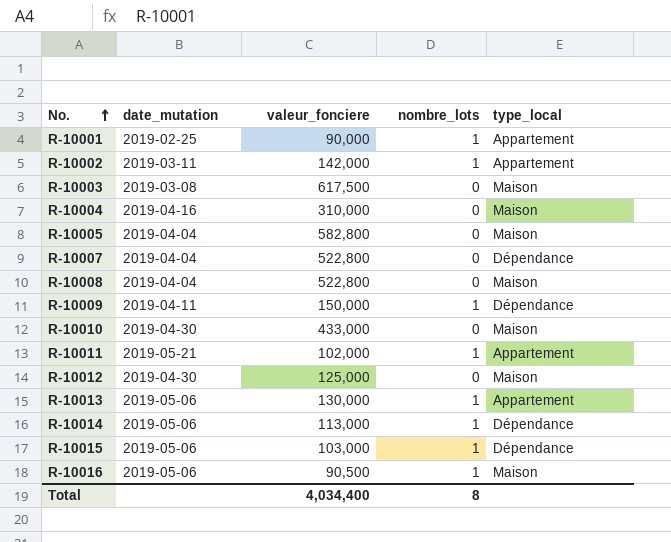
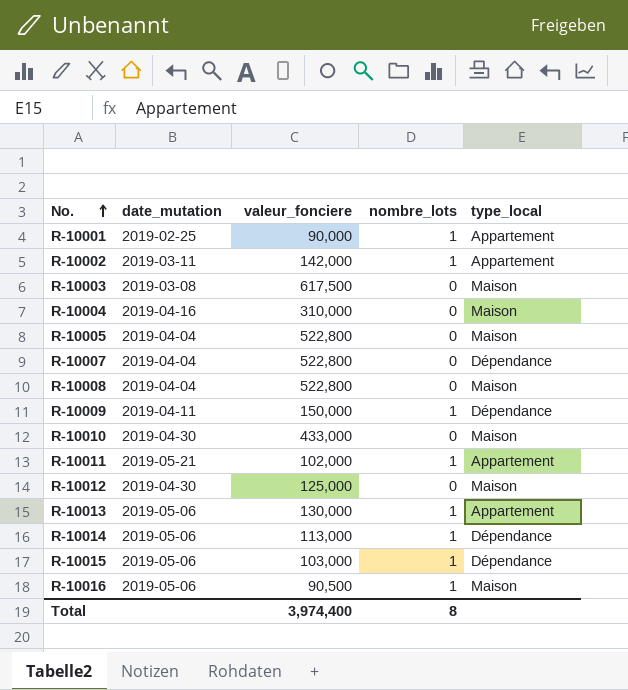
R-10005 | valeur_fonciere: 582,800 -> 522,800
Total | valeur_fonciere: 4,034,400 -> 3,974,400

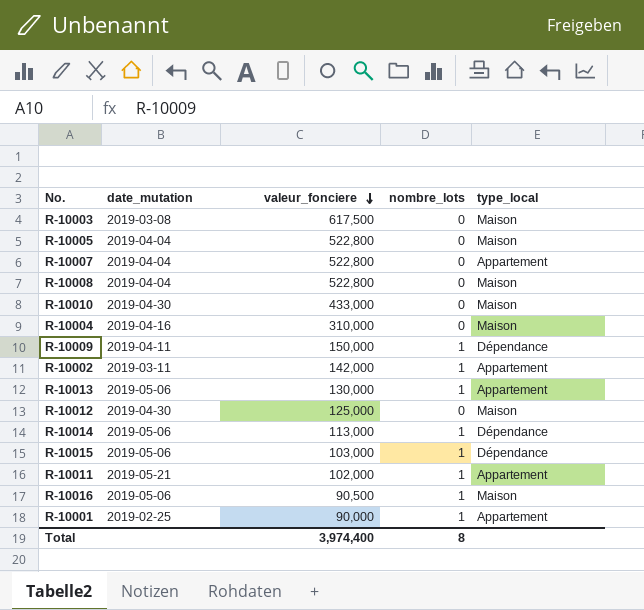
row order: No. ascending -> valeur_fonciere descending
R-10007 | type_local: Dépendance -> Appartement

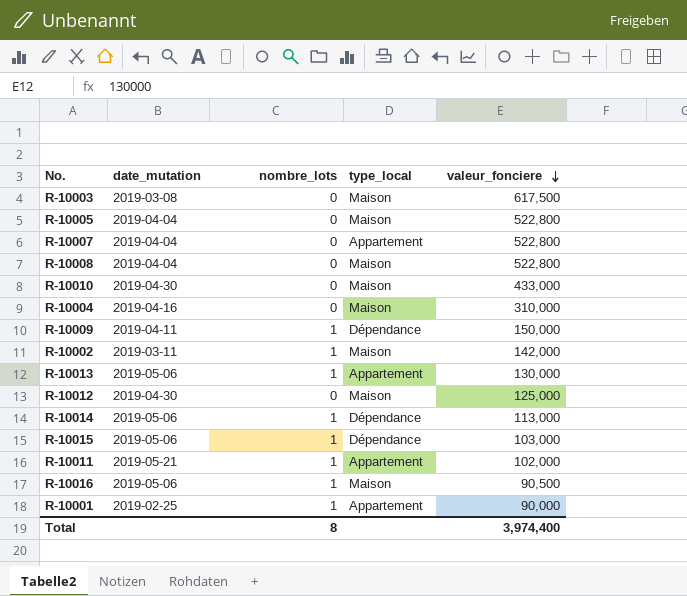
column valeur_fonciere | position: 3 -> 5
R-10002 | type_local: Appartement -> Maison

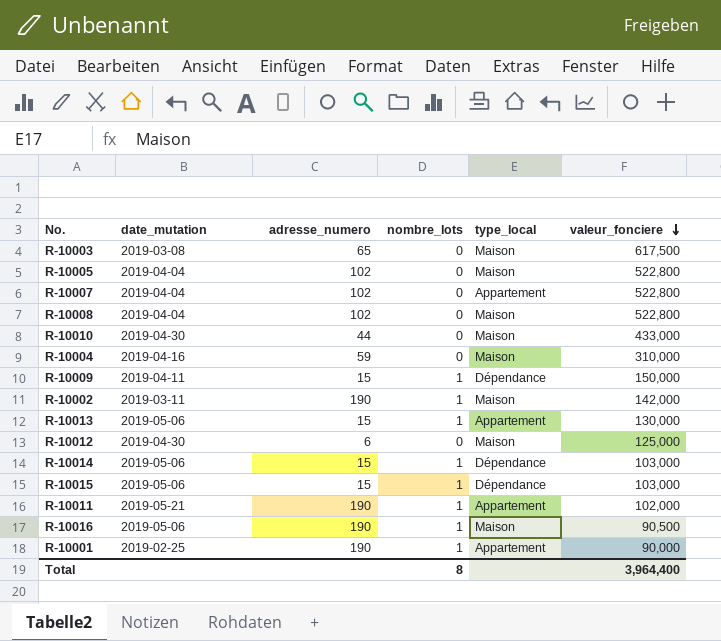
column adresse_numero | position: none -> 3
R-10014 | valeur_fonciere: 113,000 -> 103,000
Total | valeur_fonciere: 3,974,400 -> 3,964,400

